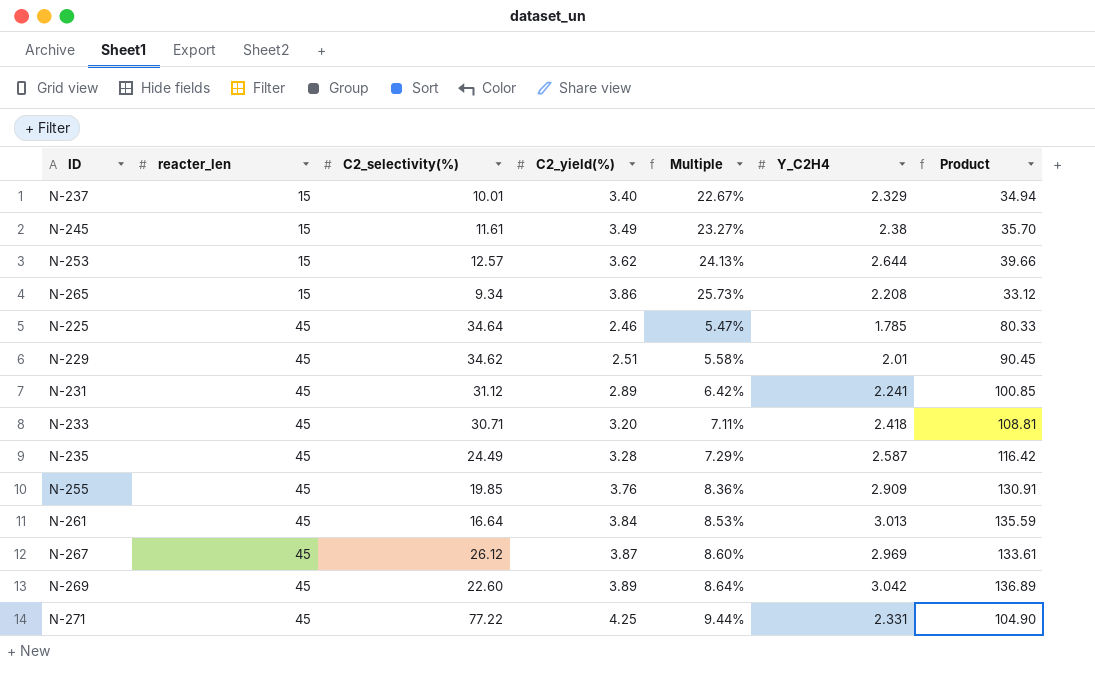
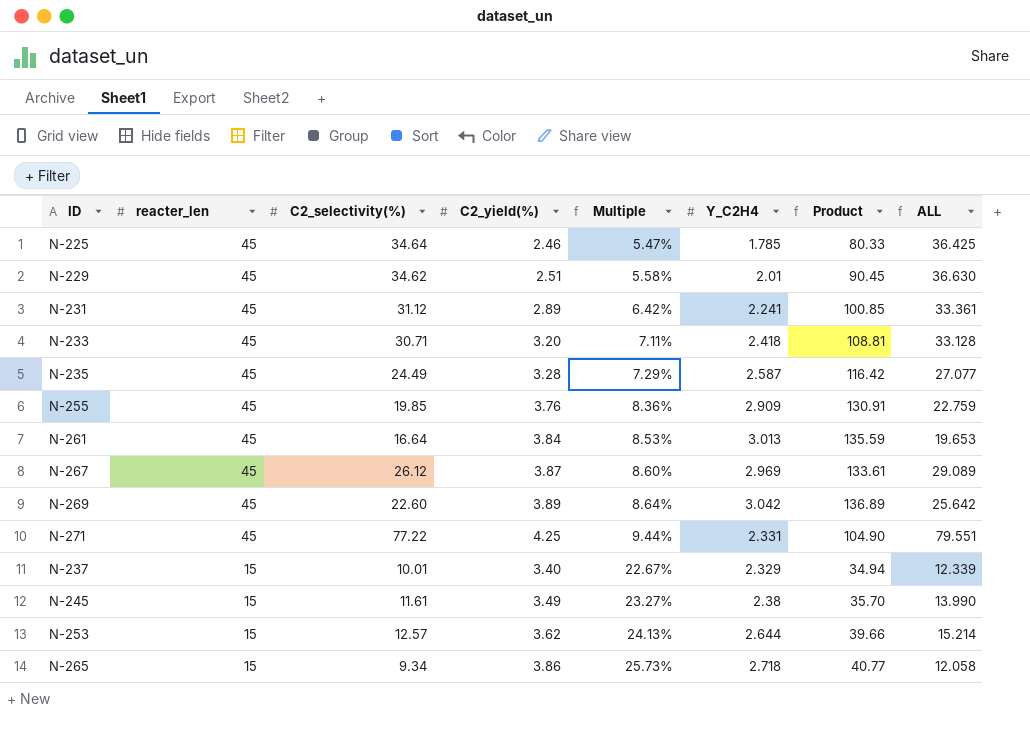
row order: reacter_len ascending -> reacter_len descending
column ALL | formula: none -> [C2_selectivity(%)] + [Y_C2H4]
N-265 | Y_C2H4: 2.208 -> 2.718
N-265 | Product: 33.12 -> 40.77

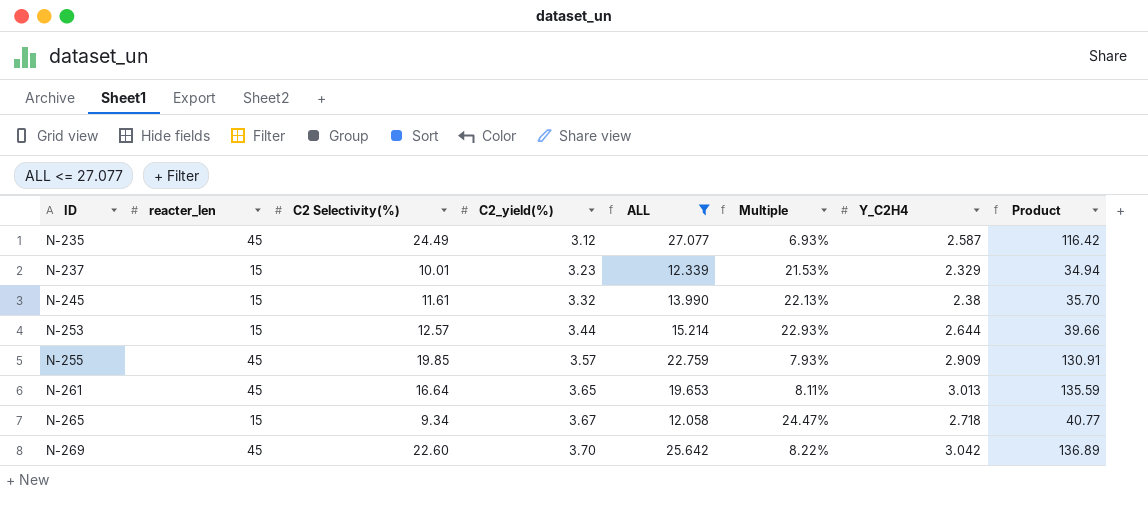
filter: none -> ALL <= 27.077
row order: reacter_len descending -> ID ascending
column name: C2_selectivity(%) -> C2 Selectivity(%)
column ALL | position: 8 -> 5
N-235 | C2_yield(%): 3.28 -> 3.12
N-235 | Multiple: 7.29% -> 6.93%
N-237 | C2_yield(%): 3.40 -> 3.23
N-237 | Multiple: 22.67% -> 21.53%
N-245 | C2_yield(%): 3.49 -> 3.32
N-245 | Multiple: 23.27% -> 22.13%
N-253 | C2_yield(%): 3.62 -> 3.44
N-253 | Multiple: 24.13% -> 22.93%
N-255 | C2_yield(%): 3.76 -> 3.57
N-255 | Multiple: 8.36% -> 7.93%
N-261 | C2_yield(%): 3.84 -> 3.65
N-261 | Multiple: 8.53% -> 8.11%
N-265 | C2_yield(%): 3.86 -> 3.67
N-265 | Multiple: 25.73% -> 24.47%
N-269 | C2_yield(%): 3.89 -> 3.70
N-269 | Multiple: 8.64% -> 8.22%

